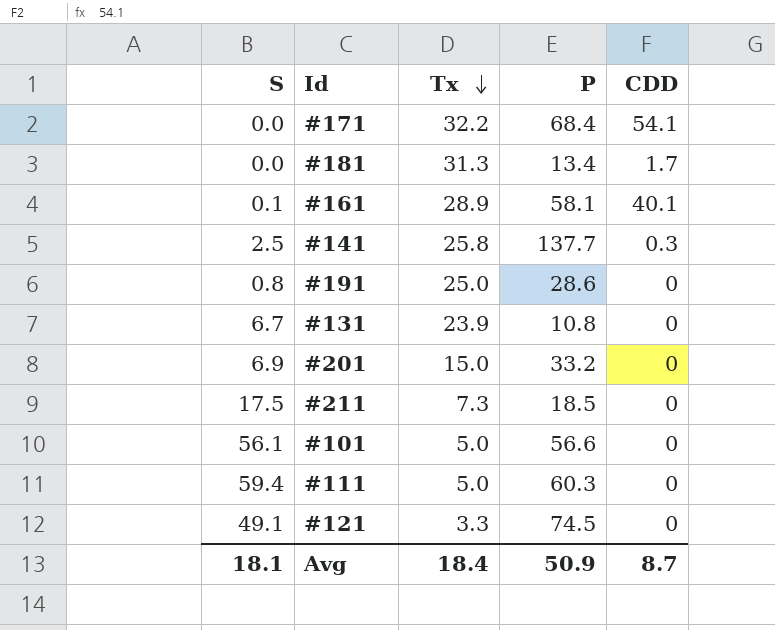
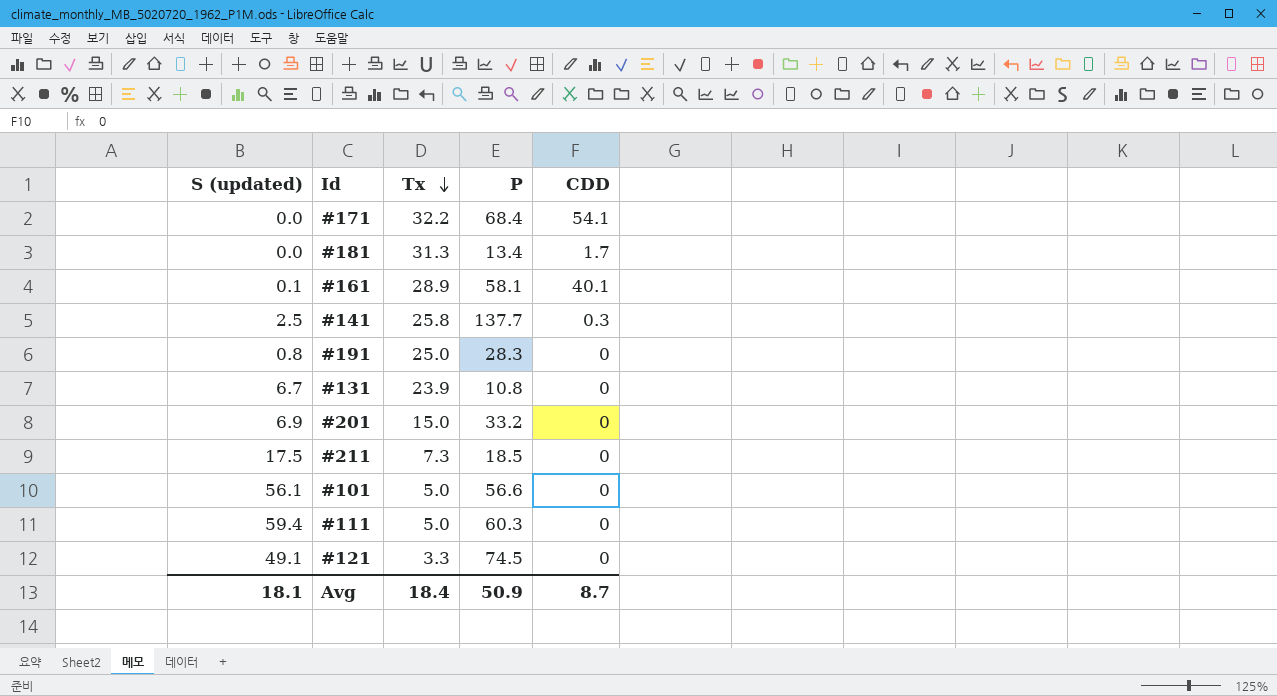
column name: S -> S (updated)
#191 | P: 28.6 -> 28.3

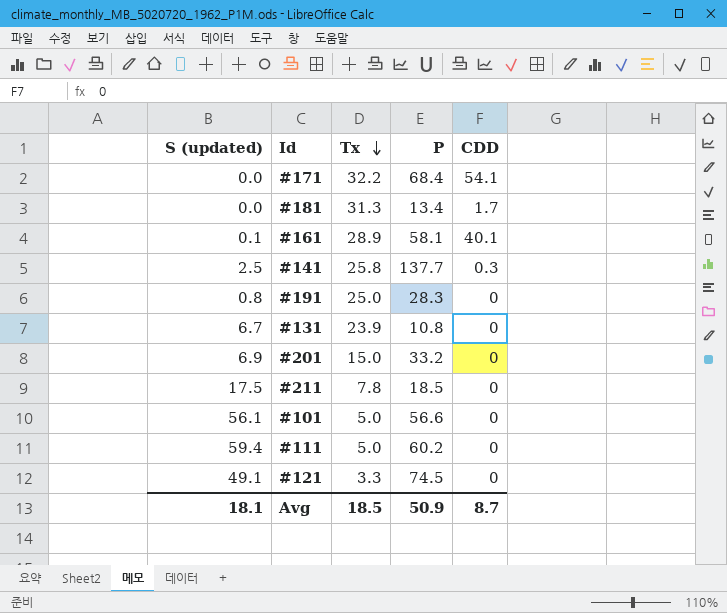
#211 | Tx: 7.3 -> 7.8
#111 | P: 60.3 -> 60.2
Avg | Tx: 18.4 -> 18.5

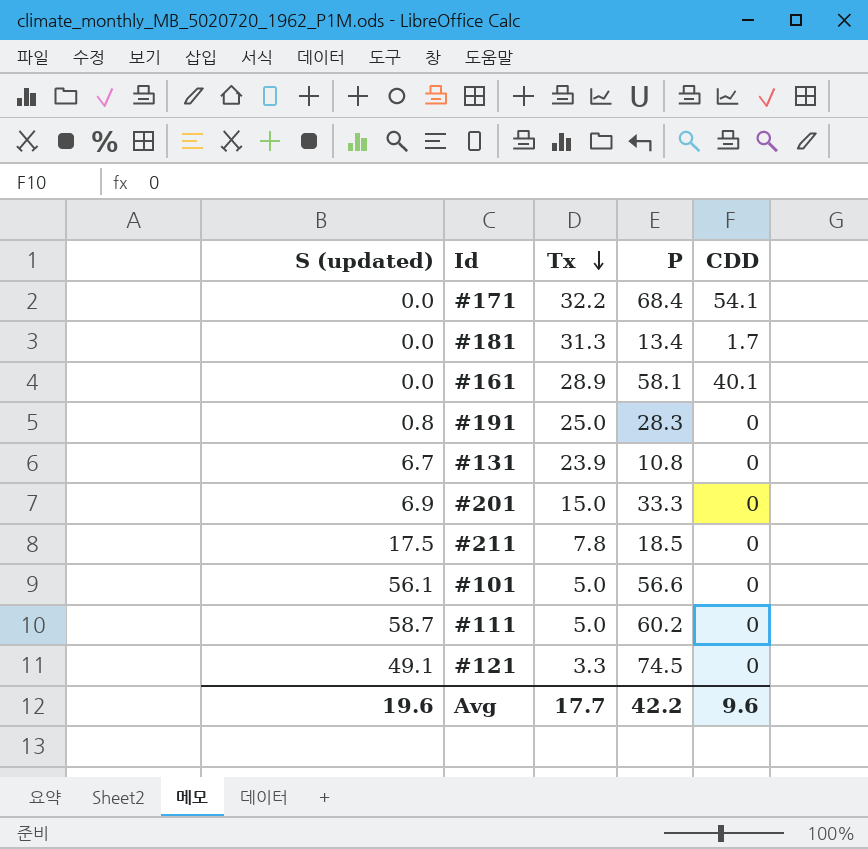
row #141: 2.5 | 25.8 | 137.7 | 0.3 -> none
#161 | S (updated): 0.1 -> 0.0
#201 | P: 33.2 -> 33.3
#111 | S (updated): 59.4 -> 58.7
Avg | S (updated): 18.1 -> 19.6
Avg | Tx: 18.5 -> 17.7
Avg | P: 50.9 -> 42.2
Avg | CDD: 8.7 -> 9.6

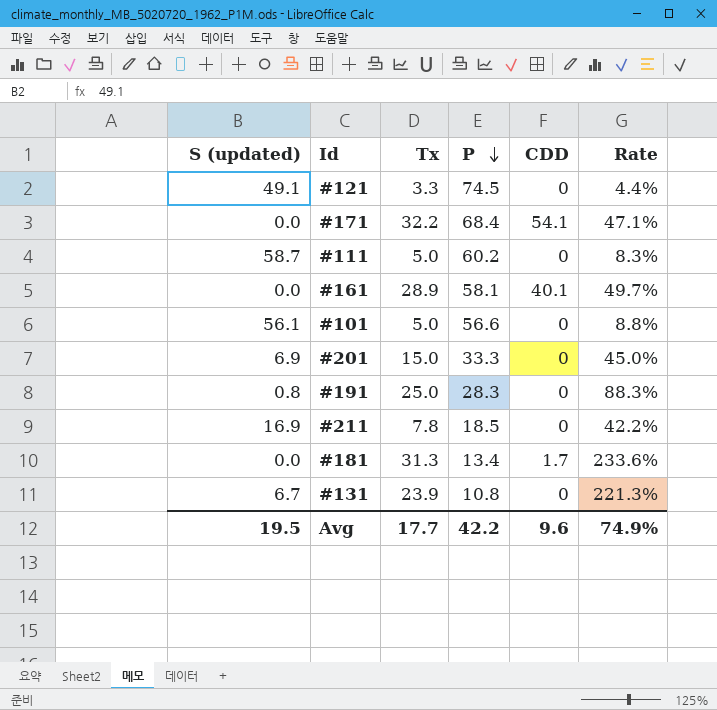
row order: Tx descending -> P descending
column Rate | formula: none -> [Tx] / [P]
#211 | S (updated): 17.5 -> 16.9
Avg | S (updated): 19.6 -> 19.5

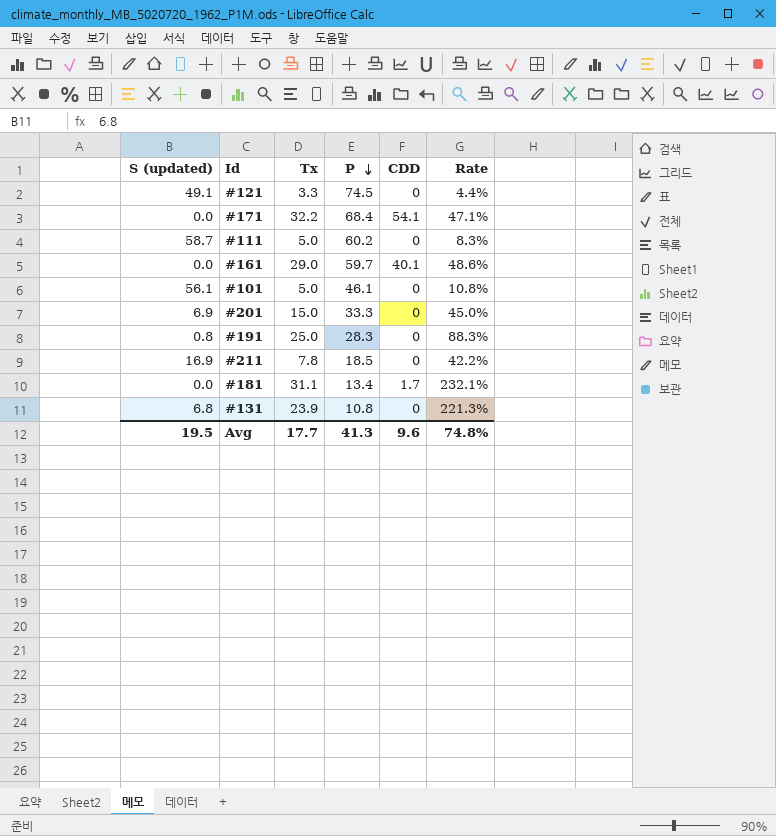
#161 | Tx: 28.9 -> 29.0
#161 | P: 58.1 -> 59.7
#161 | Rate: 49.7% -> 48.6%
#101 | P: 56.6 -> 46.1
#101 | Rate: 8.8% -> 10.8%
#181 | Tx: 31.3 -> 31.1
#181 | Rate: 233.6% -> 232.1%
#131 | S (updated): 6.7 -> 6.8
Avg | P: 42.2 -> 41.3
Avg | Rate: 74.9% -> 74.8%

